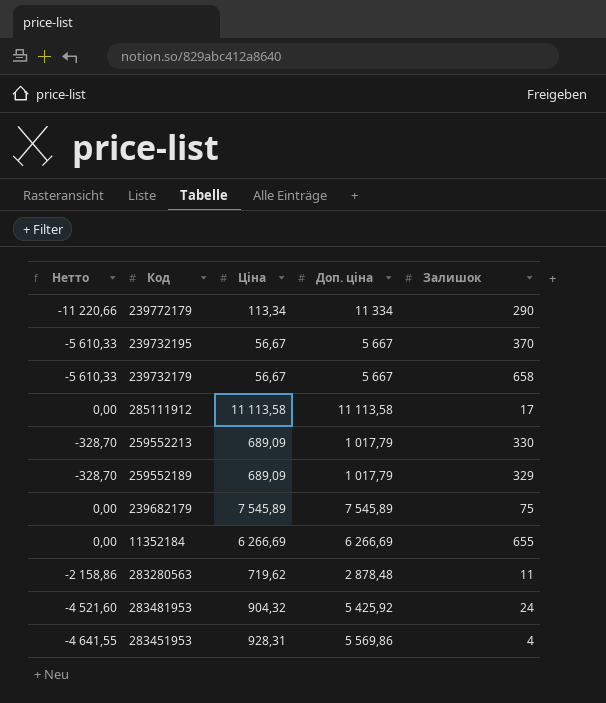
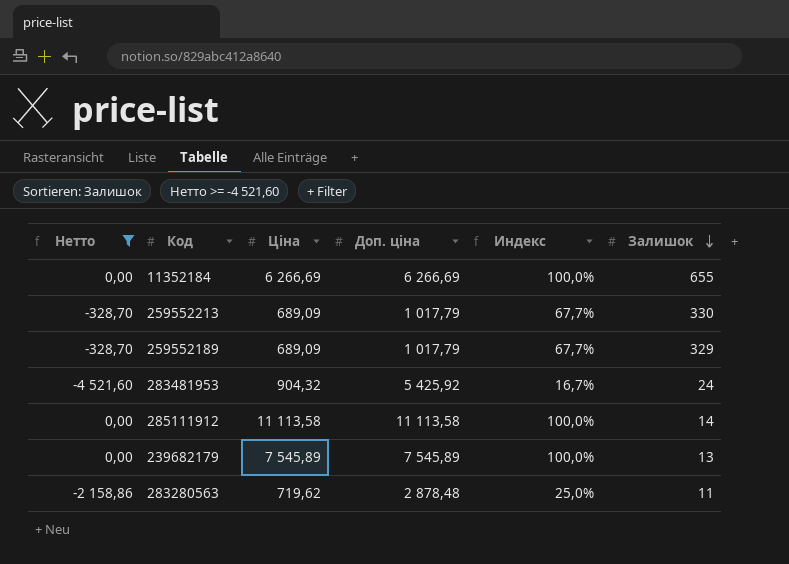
filter: none -> Нетто >= -4 521,60
row order: none -> Залишок descending
column Индекс | formula: none -> [Ціна] / [Доп. ціна]
285111912 | Залишок: 17 -> 14
239682179 | Залишок: 75 -> 13

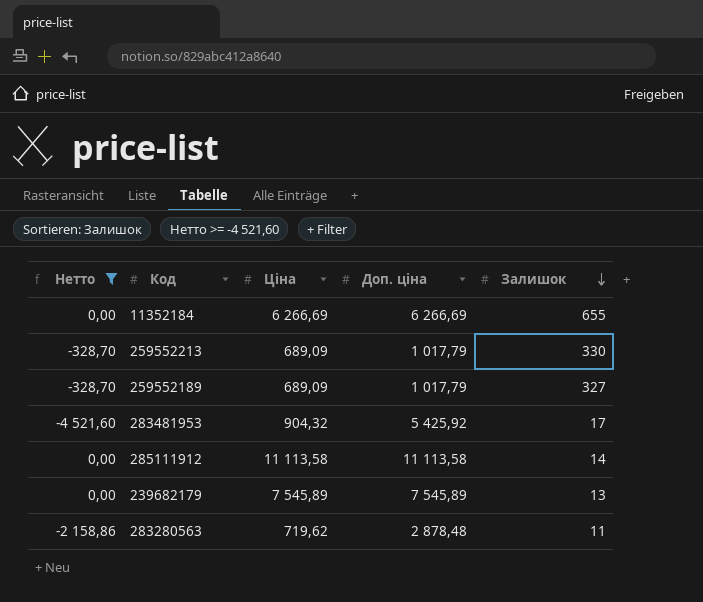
column Индекс | formula: [Ціна] / [Доп. ціна] -> none
259552189 | Залишок: 329 -> 327
283481953 | Залишок: 24 -> 17

